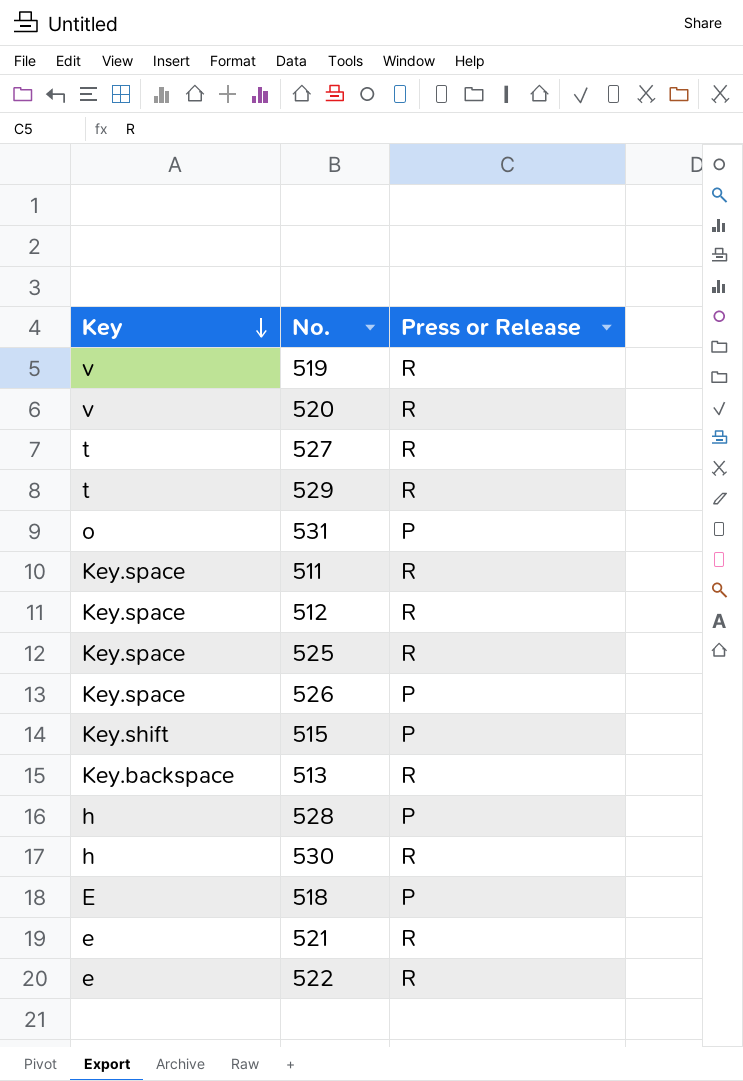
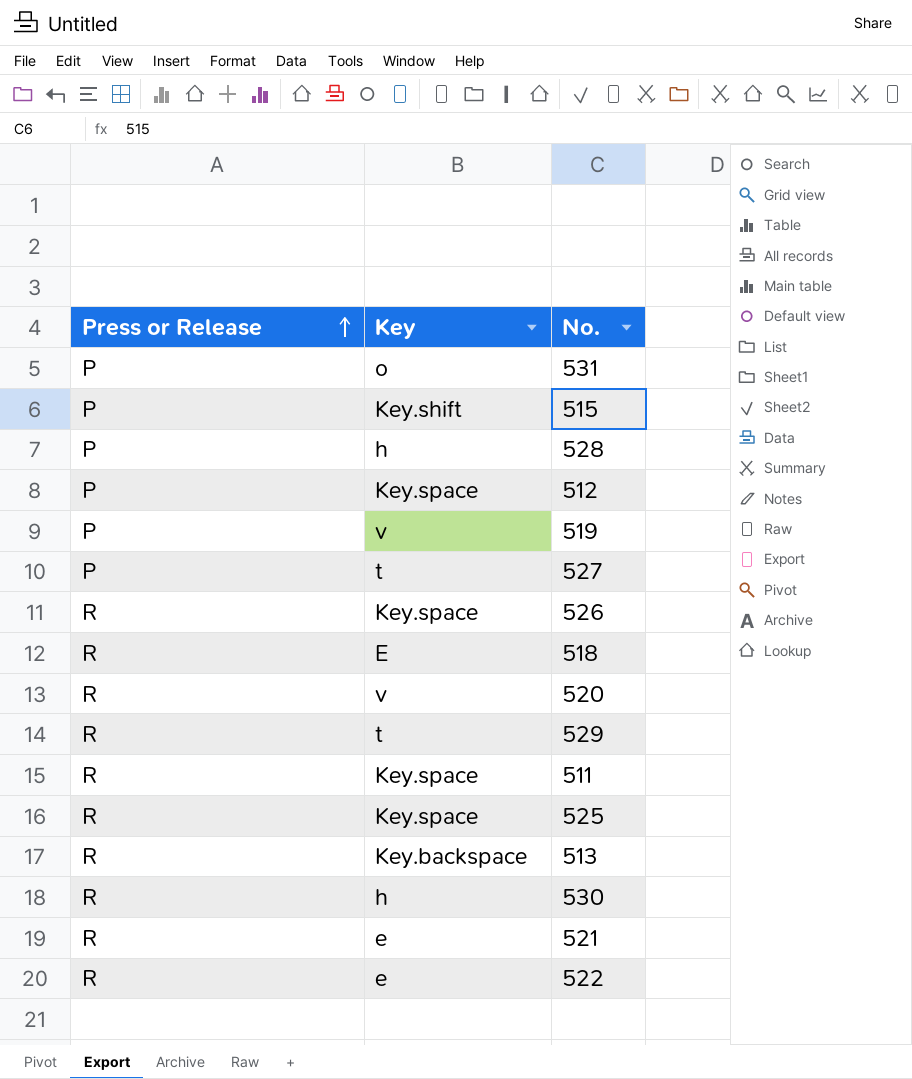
row order: Key descending -> Press or Release ascending
column Press or Release | position: 3 -> 1
512 | Press or Release: R -> P
519 | Press or Release: R -> P
527 | Press or Release: R -> P
526 | Press or Release: P -> R
518 | Press or Release: P -> R

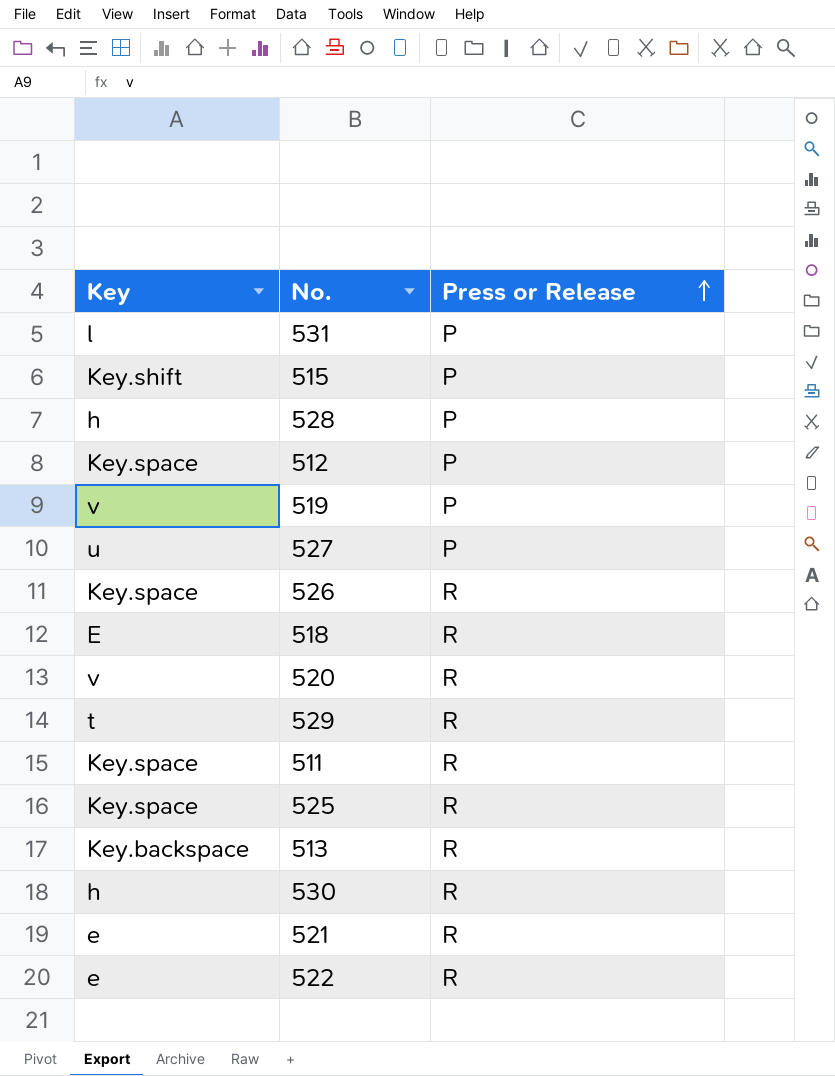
column Press or Release | position: 1 -> 3
531 | Key: o -> l
527 | Key: t -> u

